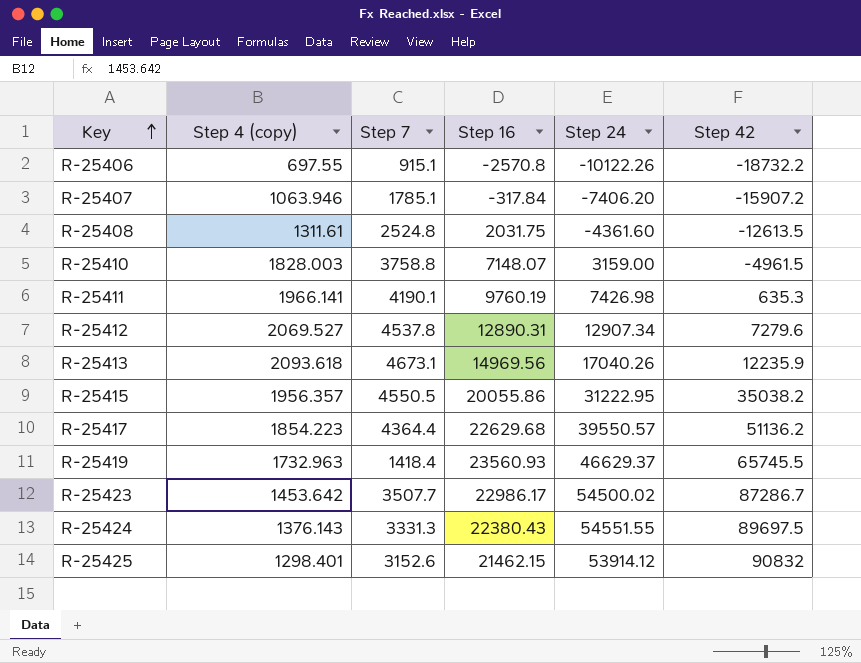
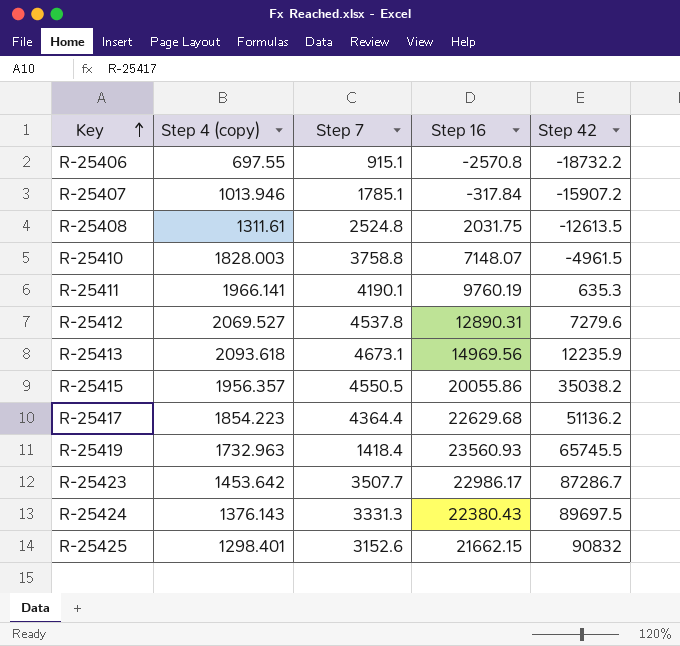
column Step 24 | position: 5 -> none
R-25407 | Step 4 (copy): 1063.946 -> 1013.946
R-25425 | Step 16: 21462.15 -> 21662.15

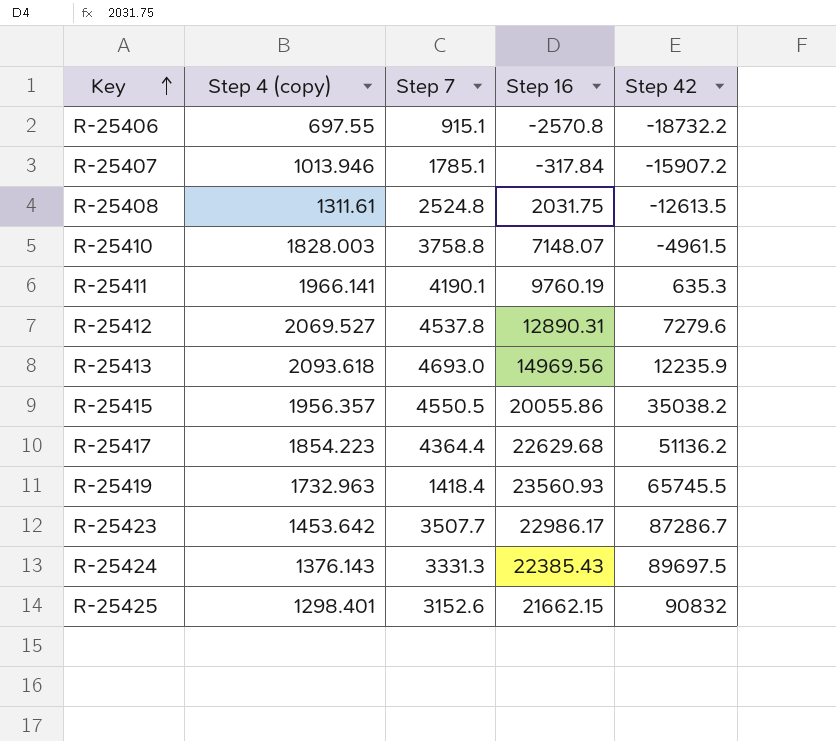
R-25413 | Step 7: 4673.1 -> 4693.0
R-25424 | Step 16: 22380.43 -> 22385.43

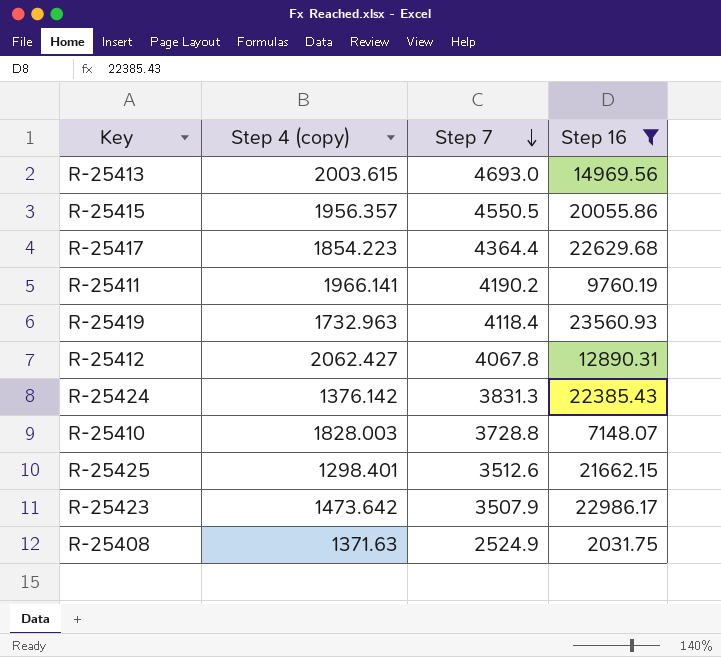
filter: none -> Step 16 >= 2031.75
row order: Key ascending -> Step 7 descending
column Step 42 | position: 5 -> none
R-25413 | Step 4 (copy): 2093.618 -> 2003.615
R-25411 | Step 7: 4190.1 -> 4190.2
R-25419 | Step 7: 1418.4 -> 4118.4
R-25412 | Step 4 (copy): 2069.527 -> 2062.427
R-25412 | Step 7: 4537.8 -> 4067.8
R-25424 | Step 4 (copy): 1376.143 -> 1376.142
R-25424 | Step 7: 3331.3 -> 3831.3
R-25410 | Step 7: 3758.8 -> 3728.8
R-25425 | Step 7: 3152.6 -> 3512.6
R-25423 | Step 4 (copy): 1453.642 -> 1473.642
R-25423 | Step 7: 3507.7 -> 3507.9
R-25408 | Step 4 (copy): 1311.61 -> 1371.63
R-25408 | Step 7: 2524.8 -> 2524.9

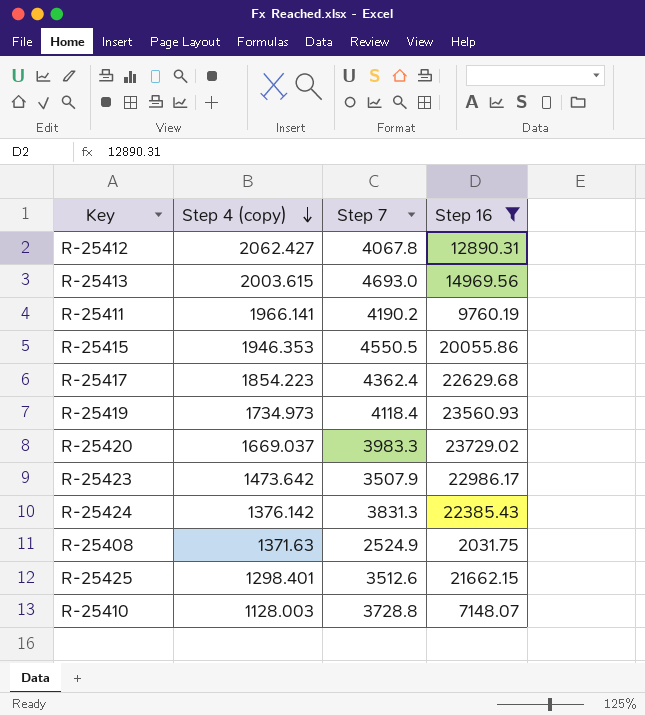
row order: Step 7 descending -> Step 4 (copy) descending
R-25415 | Step 4 (copy): 1956.357 -> 1946.353
R-25417 | Step 7: 4364.4 -> 4362.4
R-25419 | Step 4 (copy): 1732.963 -> 1734.973
row R-25420: none -> 1669.037 | 3983.3 | 23729.02
R-25410 | Step 4 (copy): 1828.003 -> 1128.003

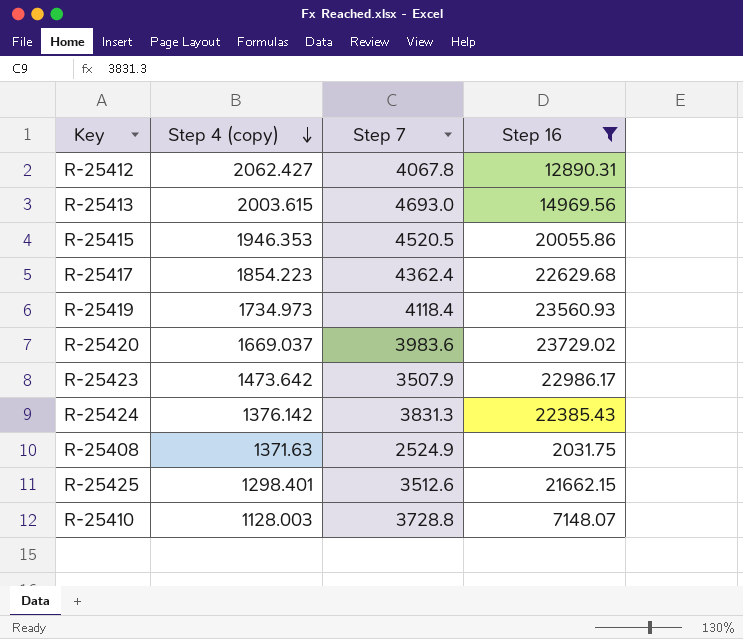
row R-25411: 1966.141 | 4190.2 | 9760.19 -> none
R-25415 | Step 7: 4550.5 -> 4520.5
R-25420 | Step 7: 3983.3 -> 3983.6

